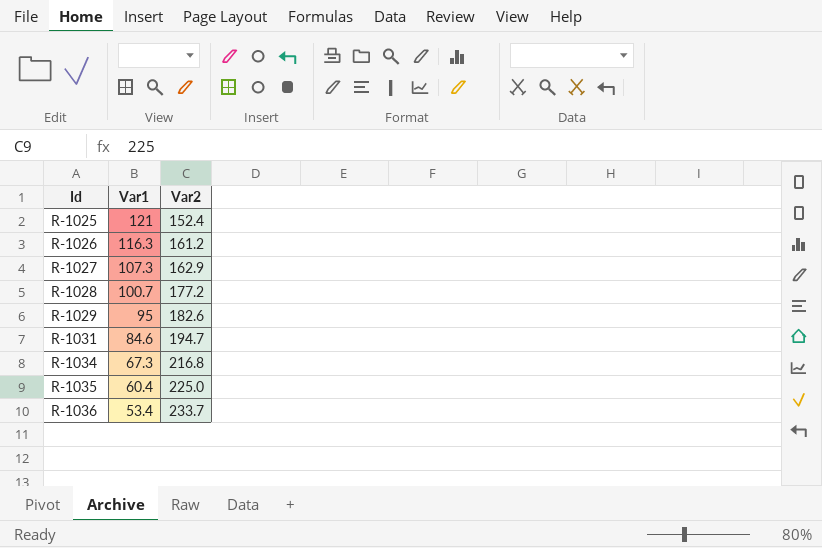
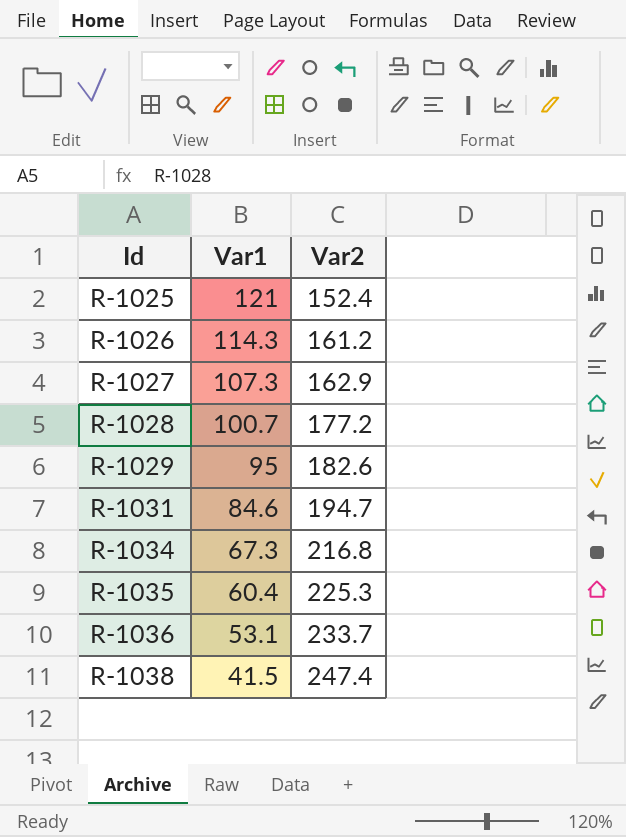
R-1026 | Var1: 116.3 -> 114.3
R-1035 | Var2: 225.0 -> 225.3
R-1036 | Var1: 53.4 -> 53.1
row R-1038: none -> 41.5 | 247.4

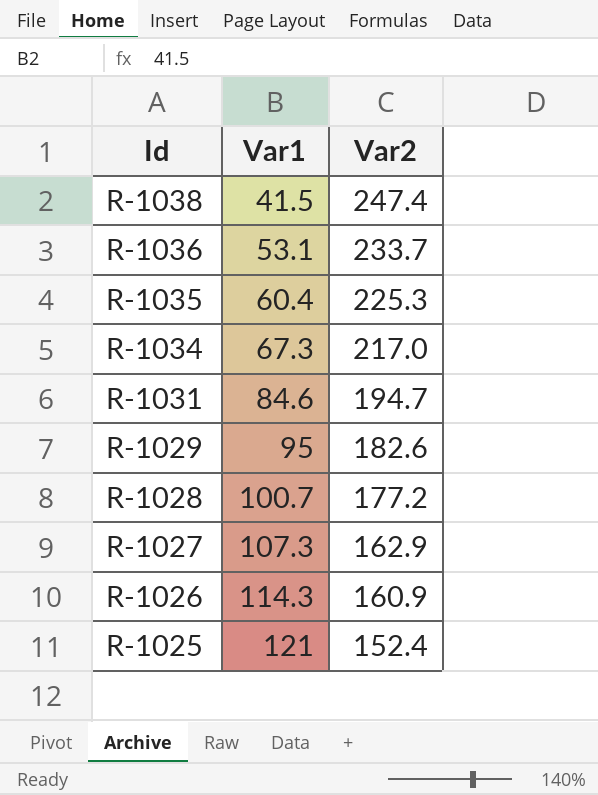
row order: Id ascending -> Id descending
R-1034 | Var2: 216.8 -> 217.0
R-1026 | Var2: 161.2 -> 160.9

